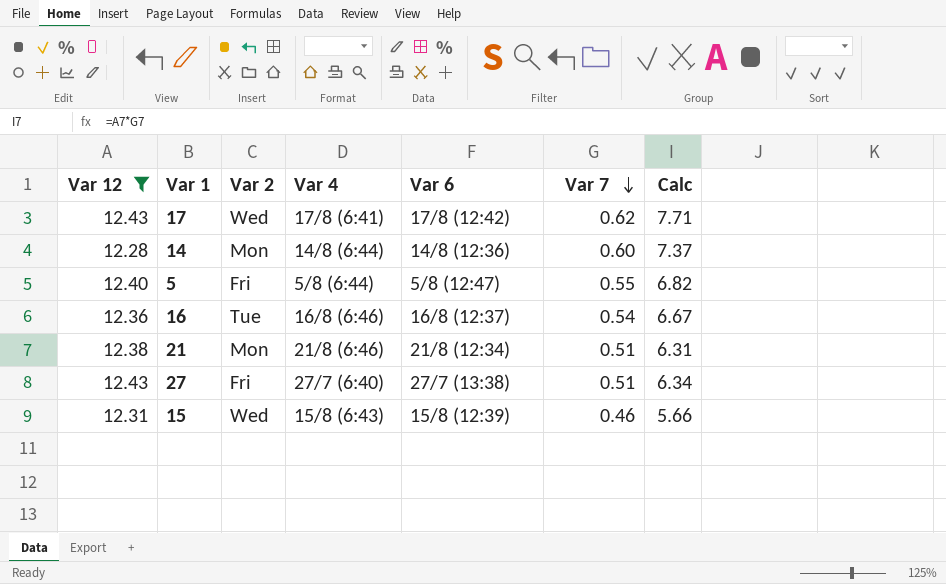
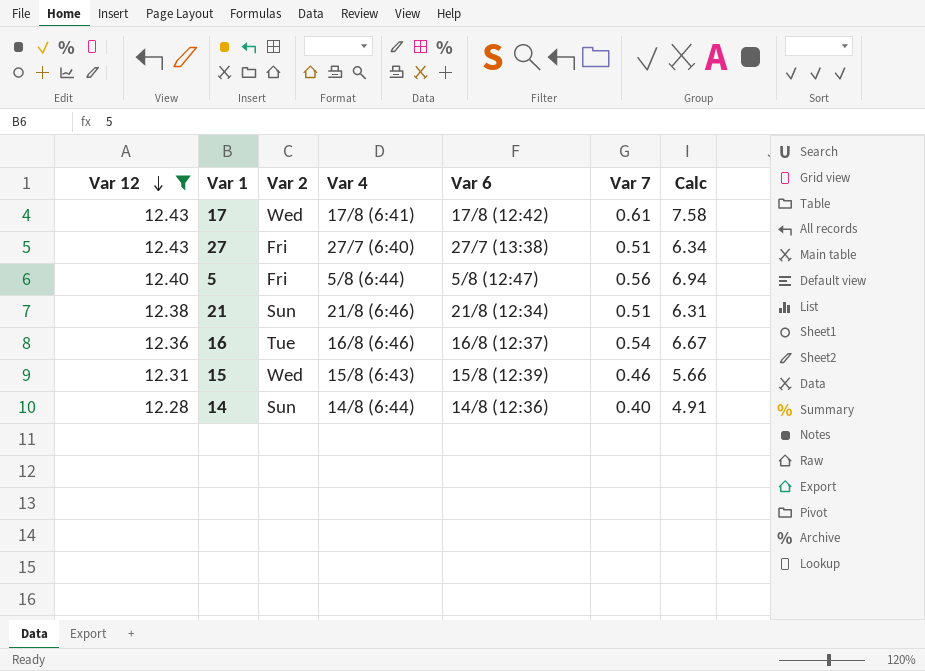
row order: Var 7 descending -> Var 12 descending
17 | Var 7: 0.62 -> 0.61
17 | Calc: 7.71 -> 7.58
5 | Var 7: 0.55 -> 0.56
5 | Calc: 6.82 -> 6.94
21 | Var 2: Mon -> Sun
14 | Var 2: Mon -> Sun
14 | Var 7: 0.60 -> 0.40
14 | Calc: 7.37 -> 4.91

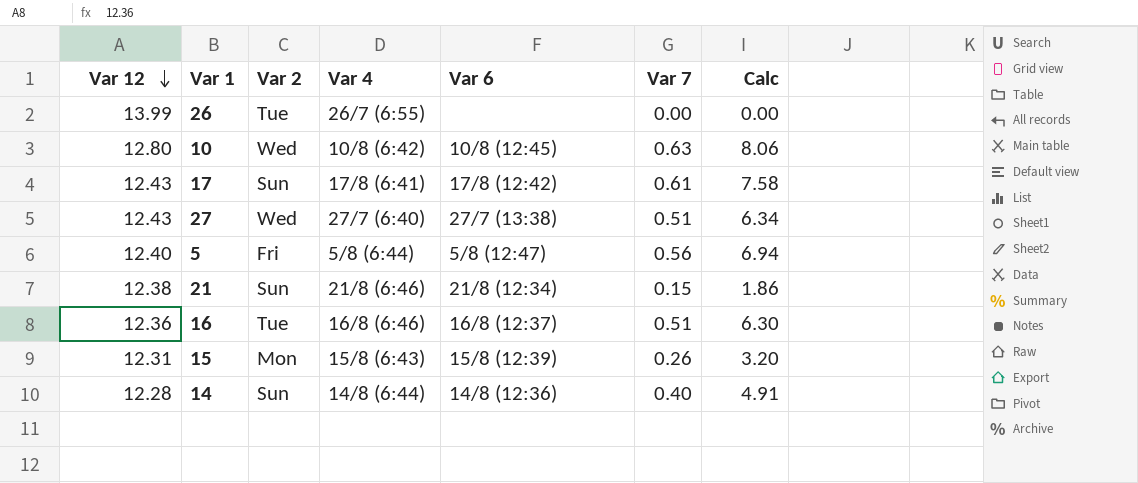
filter: Var 12 <= 12.43 -> none
17 | Var 2: Wed -> Sun
27 | Var 2: Fri -> Wed
21 | Var 7: 0.51 -> 0.15
21 | Calc: 6.31 -> 1.86
16 | Var 7: 0.54 -> 0.51
16 | Calc: 6.67 -> 6.30
15 | Var 2: Wed -> Mon
15 | Var 7: 0.46 -> 0.26
15 | Calc: 5.66 -> 3.20

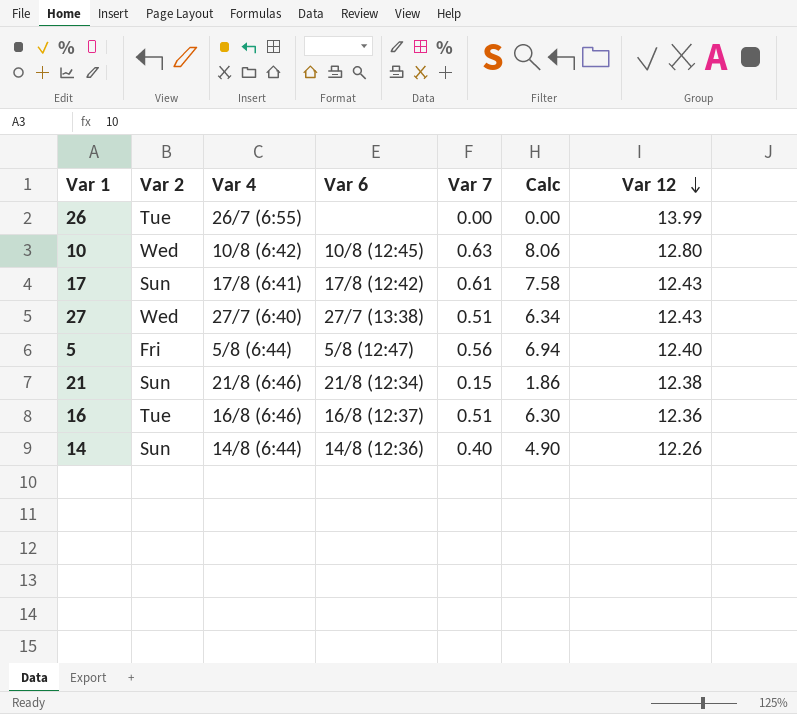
column Var 12 | position: 1 -> 7
row 15: 12.31 | Mon | 15/8 (6:43) | 15/8 (12:39) | 0.26 | 3.20 -> none
14 | Calc: 4.91 -> 4.90
14 | Var 12: 12.28 -> 12.26

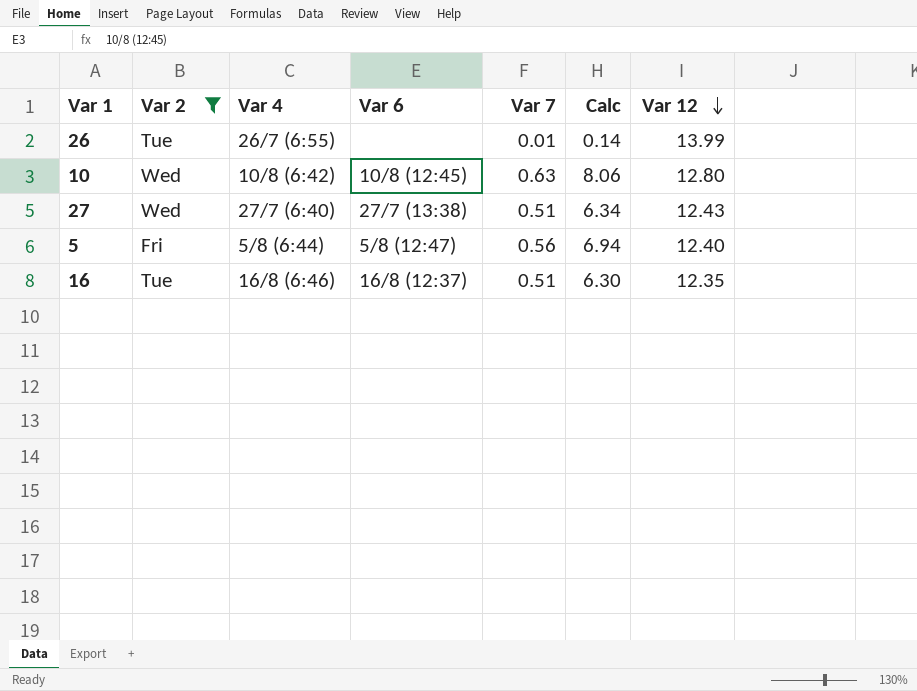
filter: none -> Var 2 != Sun
26 | Var 7: 0.00 -> 0.01
26 | Calc: 0.00 -> 0.14
16 | Var 12: 12.36 -> 12.35

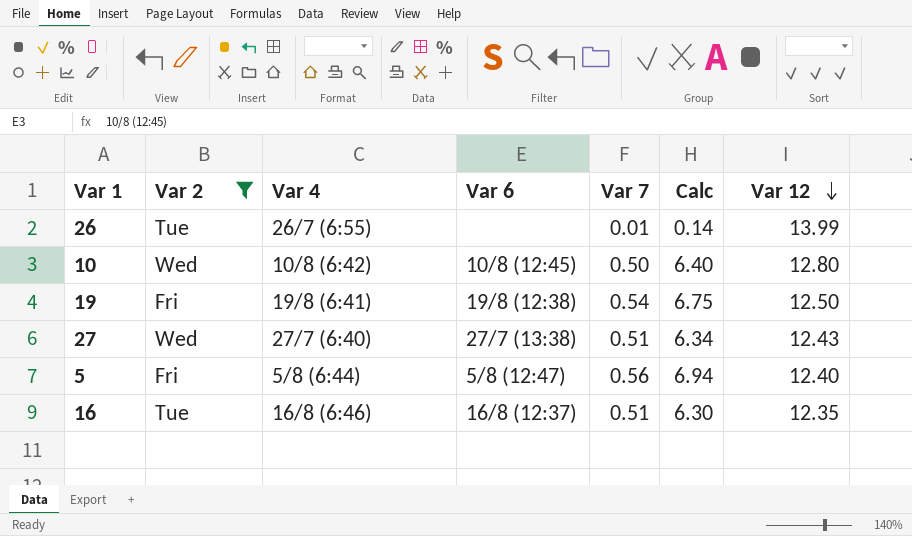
10 | Var 7: 0.63 -> 0.50
10 | Calc: 8.06 -> 6.40
row 19: none -> Fri | 19/8 (6:41) | 19/8 (12:38) | 0.54 | 6.75 | 12.50

